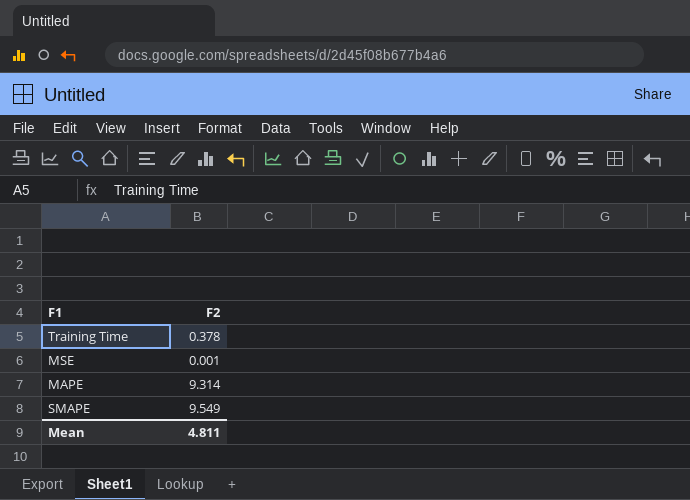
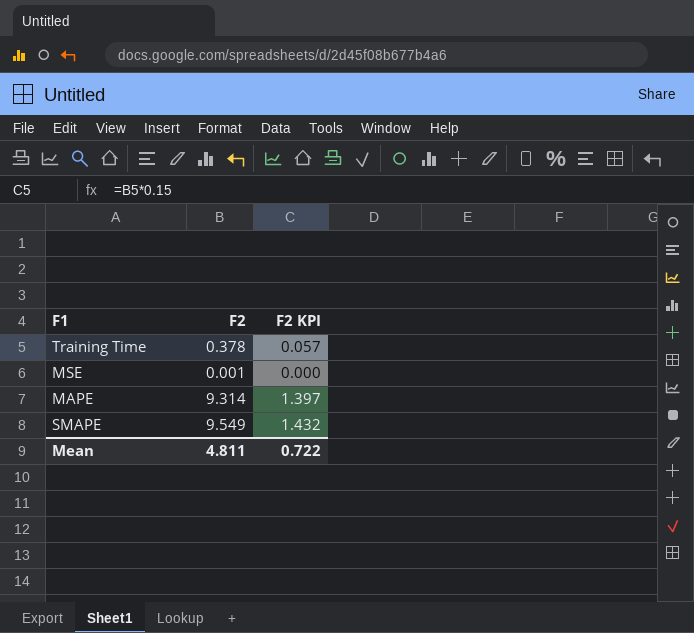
column F2 KPI | formula: none -> [F2] * 0.15

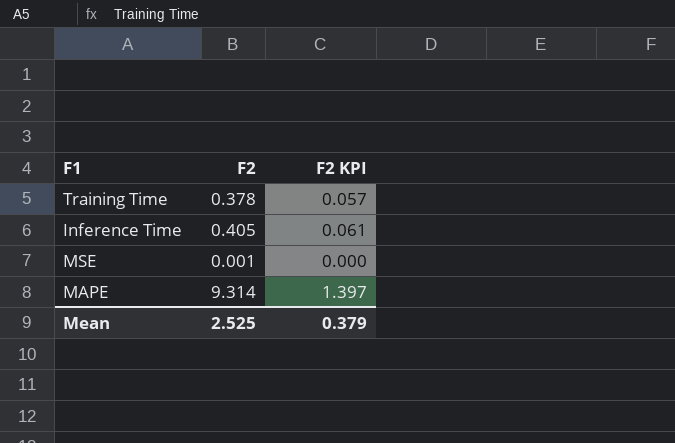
row SMAPE: 9.549 | 1.432 -> none
row Inference Time: none -> 0.405 | 0.061
Mean | F2: 4.811 -> 2.525
Mean | F2 KPI: 0.722 -> 0.379

